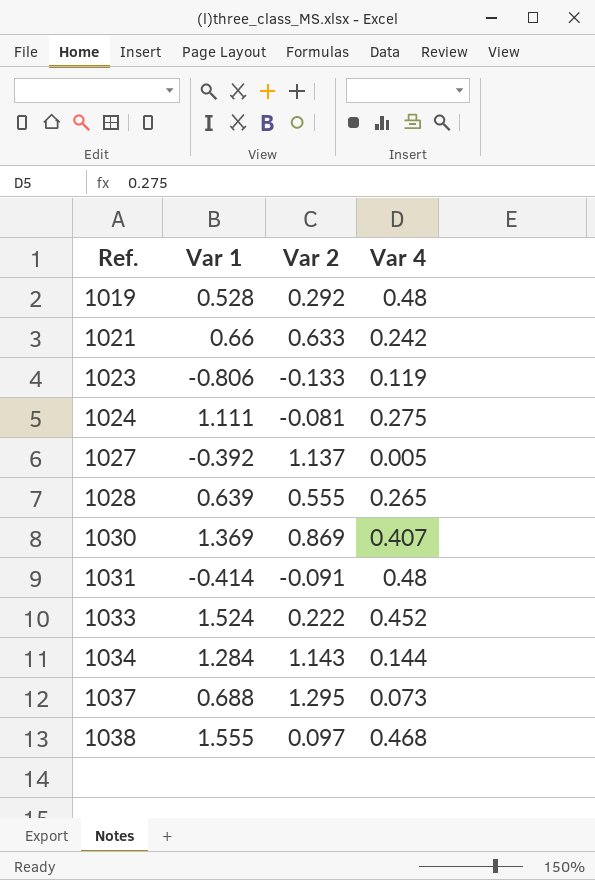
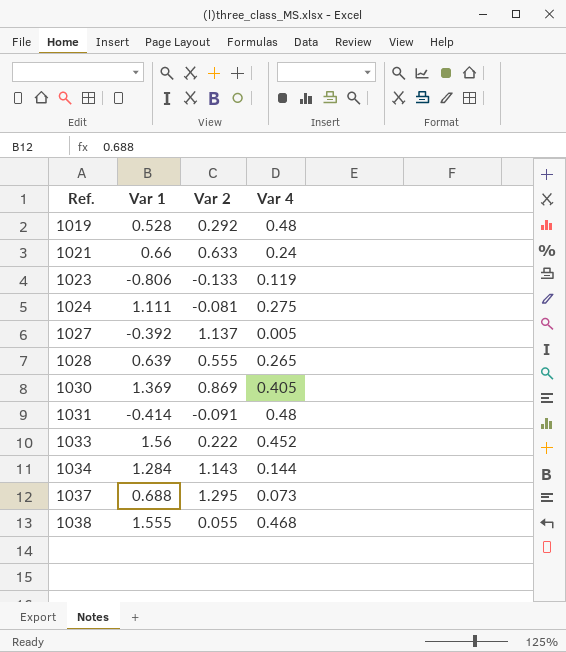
1021 | Var 4: 0.242 -> 0.24
1030 | Var 4: 0.407 -> 0.405
1033 | Var 1: 1.524 -> 1.56
1038 | Var 2: 0.097 -> 0.055

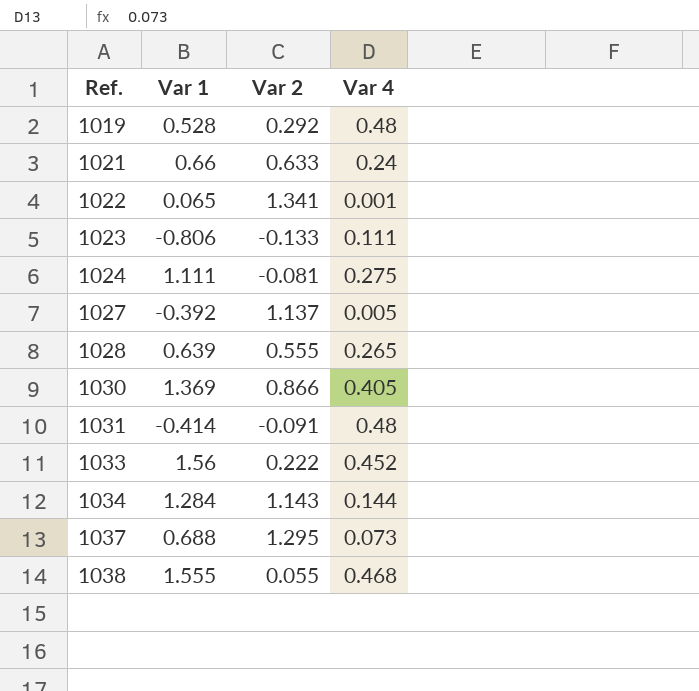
row 1022: none -> 0.065 | 1.341 | 0.001
1023 | Var 4: 0.119 -> 0.111
1030 | Var 2: 0.869 -> 0.866

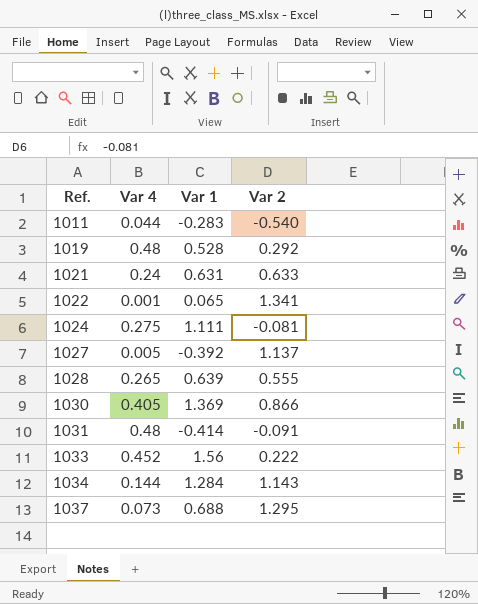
column Var 4 | position: 4 -> 2
row 1023: -0.806 | -0.133 | 0.111 -> none
row 1038: 1.555 | 0.055 | 0.468 -> none
row 1011: none -> 0.044 | -0.283 | -0.540
1021 | Var 1: 0.66 -> 0.631

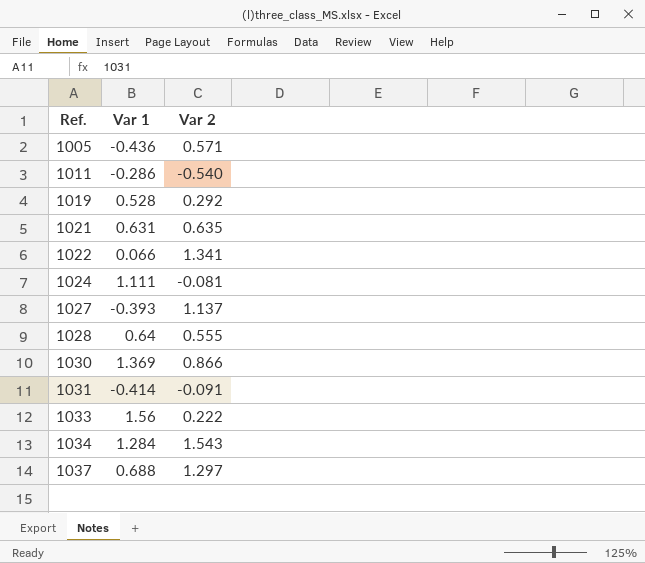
column Var 4 | position: 2 -> none
row 1005: none -> -0.436 | 0.571
1011 | Var 1: -0.283 -> -0.286
1021 | Var 2: 0.633 -> 0.635
1022 | Var 1: 0.065 -> 0.066
1027 | Var 1: -0.392 -> -0.393
1028 | Var 1: 0.639 -> 0.64
1034 | Var 2: 1.143 -> 1.543
1037 | Var 2: 1.295 -> 1.297

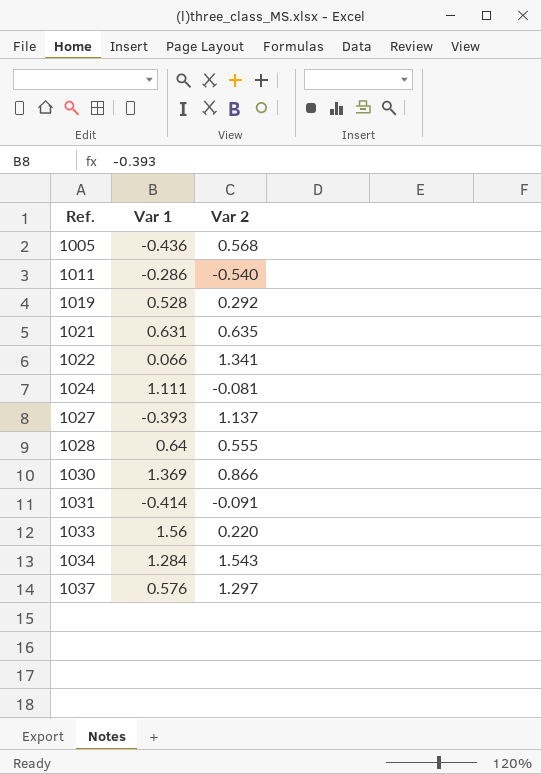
1005 | Var 2: 0.571 -> 0.568
1033 | Var 2: 0.222 -> 0.220
1037 | Var 1: 0.688 -> 0.576

